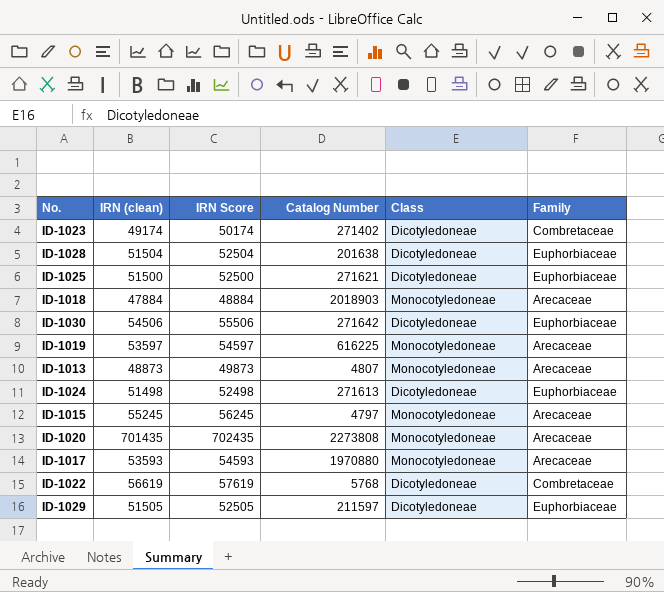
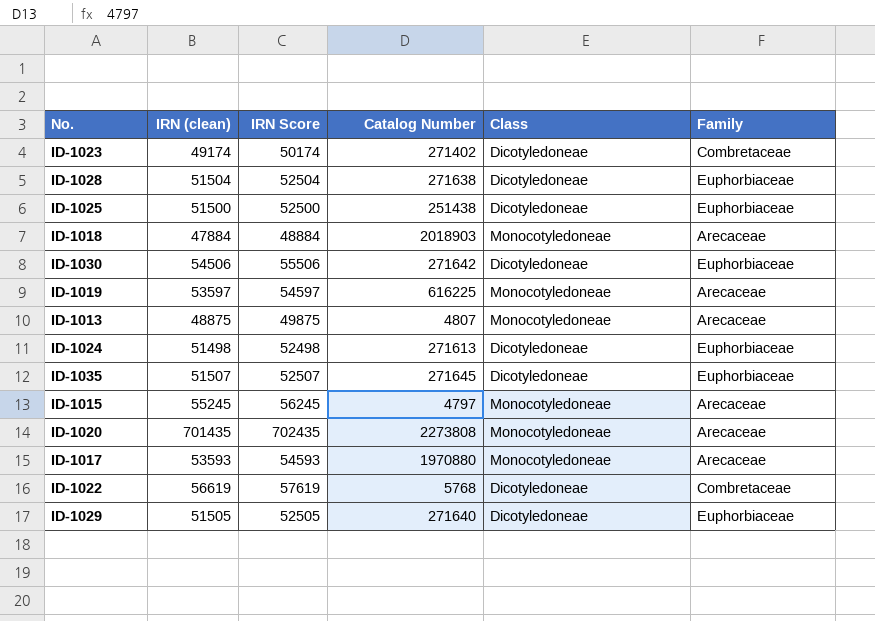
ID-1028 | Catalog Number: 201638 -> 271638
ID-1025 | Catalog Number: 271621 -> 251438
ID-1013 | IRN (clean): 48873 -> 48875
ID-1013 | IRN Score: 49873 -> 49875
row ID-1035: none -> 51507 | 52507 | 271645 | Dicotyledoneae | Euphorbiaceae
ID-1029 | Catalog Number: 211597 -> 271640

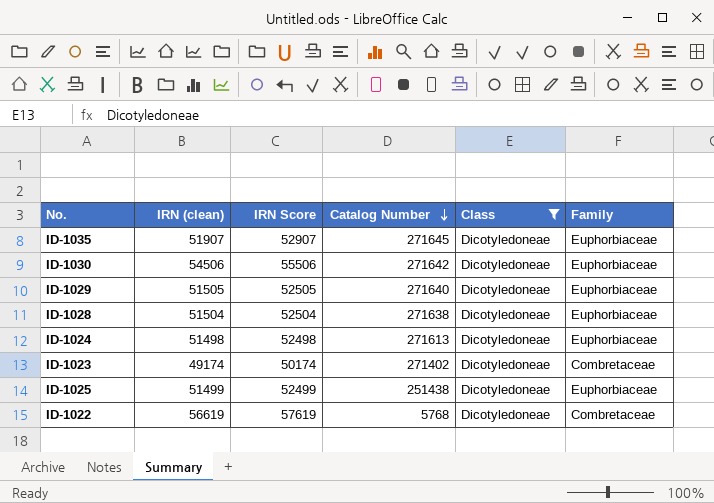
filter: none -> Class = Dicotyledoneae
row order: none -> Catalog Number descending
ID-1035 | IRN (clean): 51507 -> 51907
ID-1035 | IRN Score: 52507 -> 52907
ID-1025 | IRN (clean): 51500 -> 51499
ID-1025 | IRN Score: 52500 -> 52499

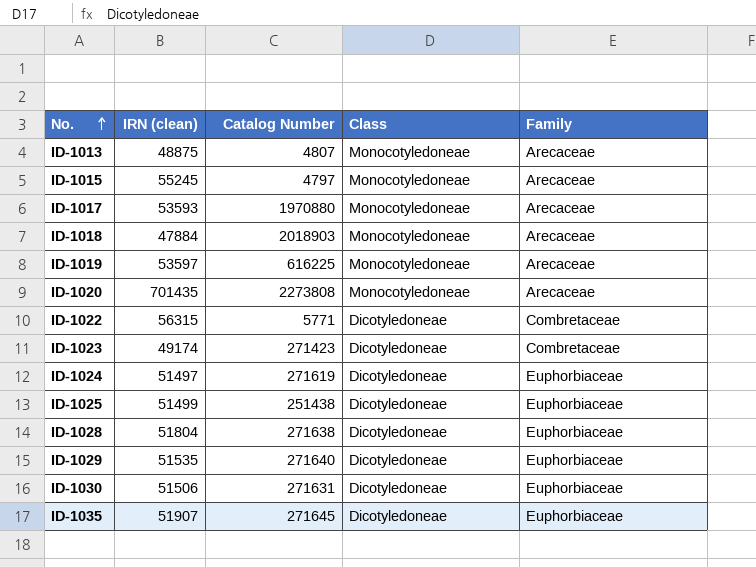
filter: Class = Dicotyledoneae -> none
row order: Catalog Number descending -> No. ascending
column IRN Score | formula: [IRN (clean)] + 1000 -> none
ID-1022 | IRN (clean): 56619 -> 56315
ID-1022 | Catalog Number: 5768 -> 5771
ID-1023 | Catalog Number: 271402 -> 271423
ID-1024 | IRN (clean): 51498 -> 51497
ID-1024 | Catalog Number: 271613 -> 271619
ID-1028 | IRN (clean): 51504 -> 51804
ID-1029 | IRN (clean): 51505 -> 51535
ID-1030 | IRN (clean): 54506 -> 51506
ID-1030 | Catalog Number: 271642 -> 271631

